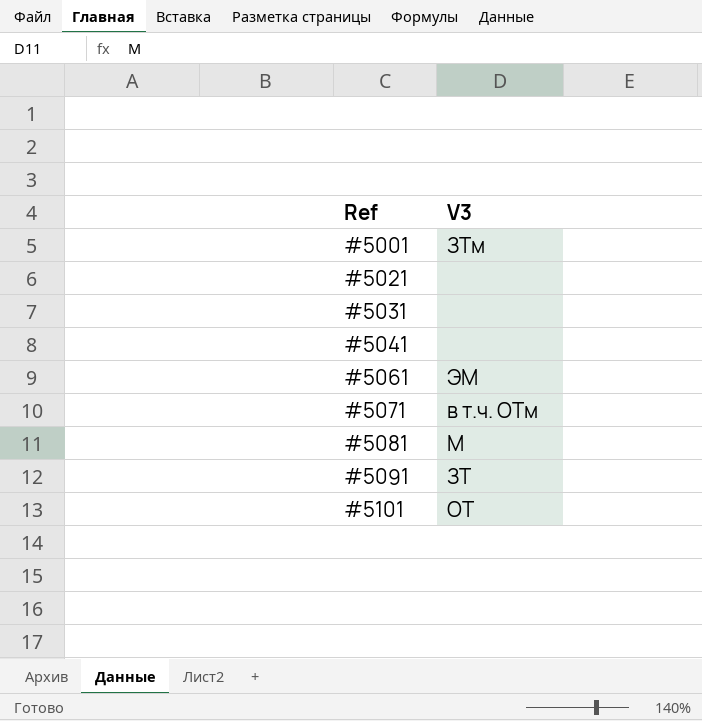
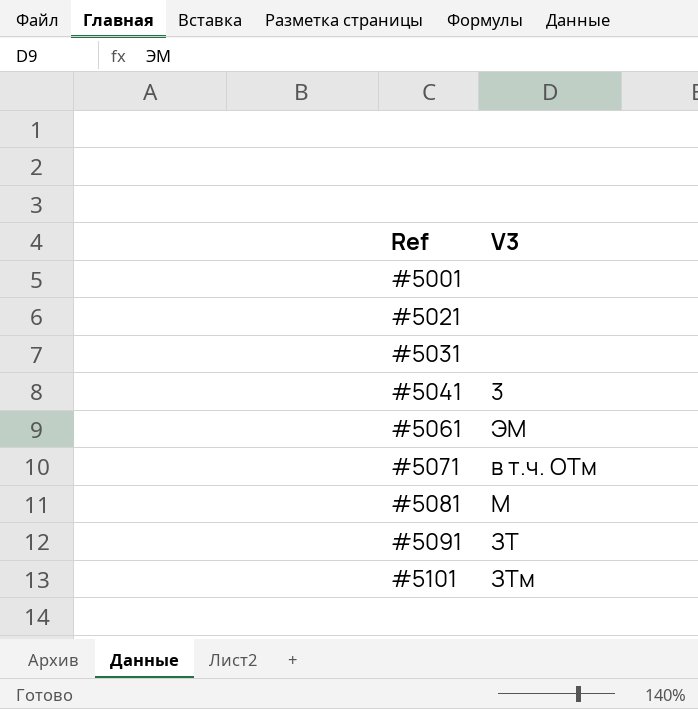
#5001 | V3: ЗТм -> none
#5041 | V3: none -> 3
#5101 | V3: ОТ -> ЗТм

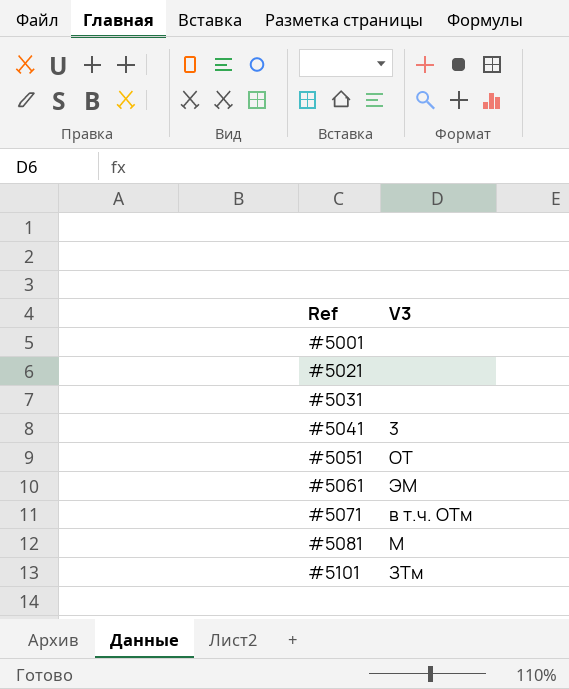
row #5091: ЗТ -> none
row #5051: none -> ОТ

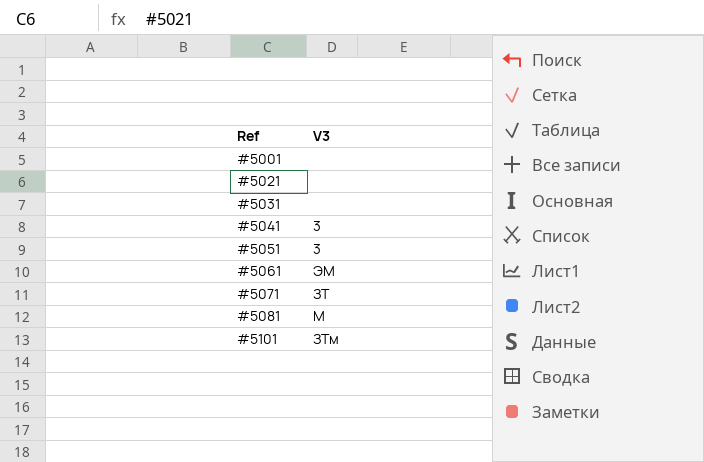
#5051 | V3: ОТ -> 3
#5071 | V3: в т.ч. ОТм -> ЗТ

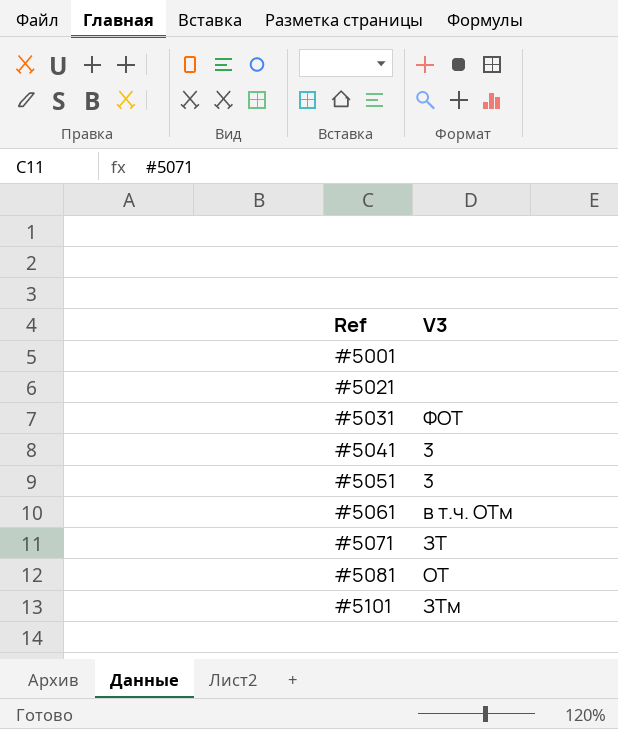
#5031 | V3: none -> ФОТ
#5061 | V3: ЭМ -> в т.ч. ОТм
#5081 | V3: М -> ОТ

